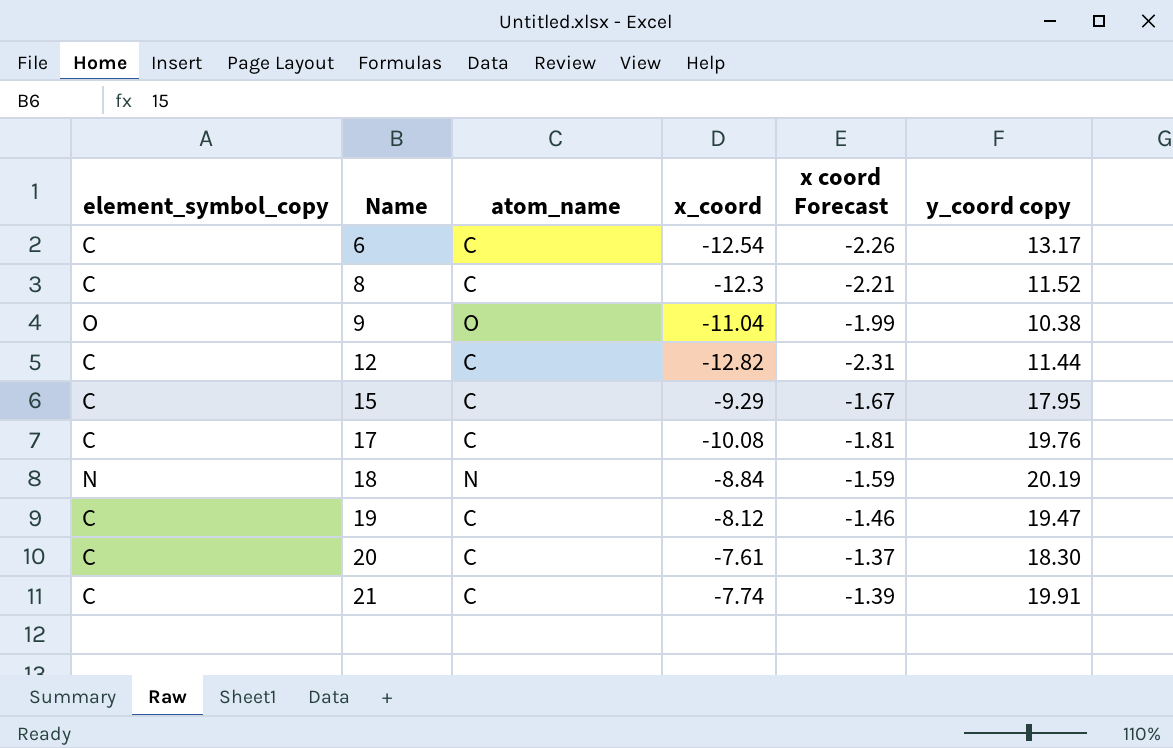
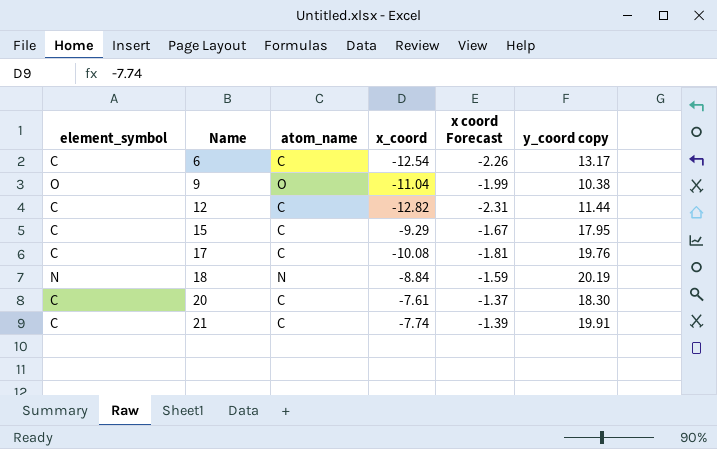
column name: element_symbol_copy -> element_symbol
row 8: C | C | -12.3 | -2.21 | 11.52 -> none
row 19: C | C | -8.12 | -1.46 | 19.47 -> none

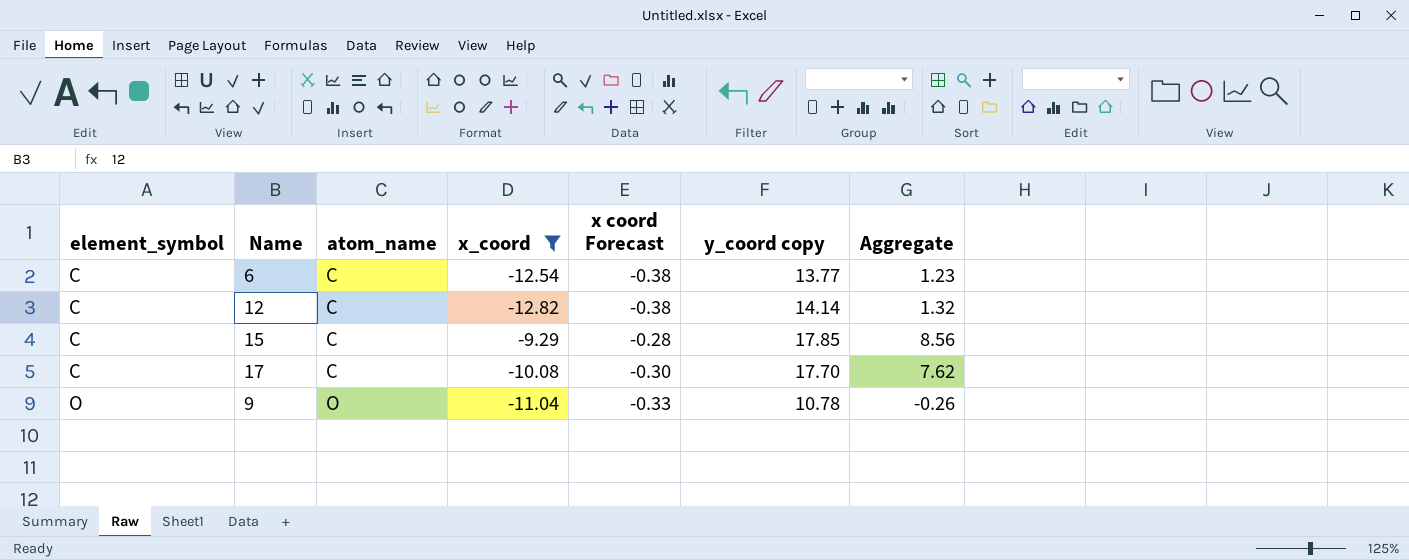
filter: none -> x_coord <= -9.29
row order: Name ascending -> element_symbol ascending
column x coord Forecast | formula: [x_coord] * 0.18 -> [x_coord] * 0.03
column Aggregate | formula: none -> [x_coord] + [y_coord copy]
6 | y_coord copy: 13.17 -> 13.77
12 | y_coord copy: 11.44 -> 14.14
15 | y_coord copy: 17.95 -> 17.85
17 | y_coord copy: 19.76 -> 17.70
9 | y_coord copy: 10.38 -> 10.78

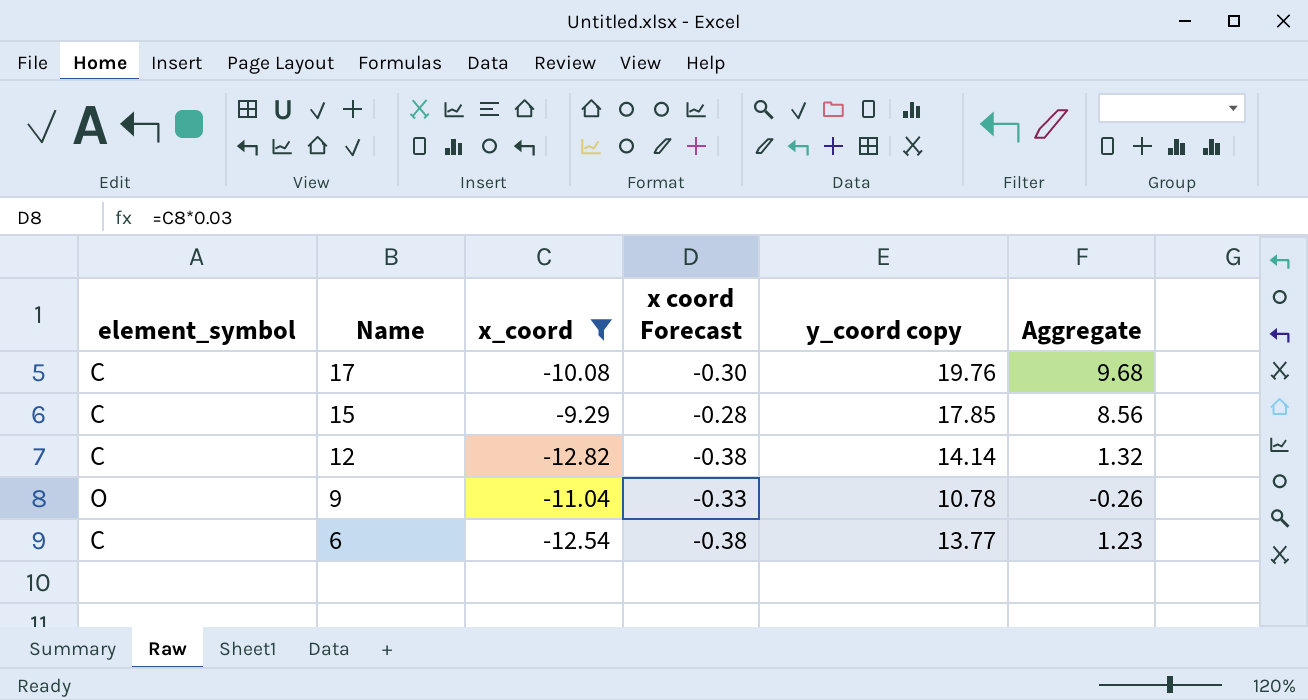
row order: element_symbol ascending -> Name descending
column atom_name | position: 3 -> none
17 | y_coord copy: 17.70 -> 19.76
17 | Aggregate: 7.62 -> 9.68

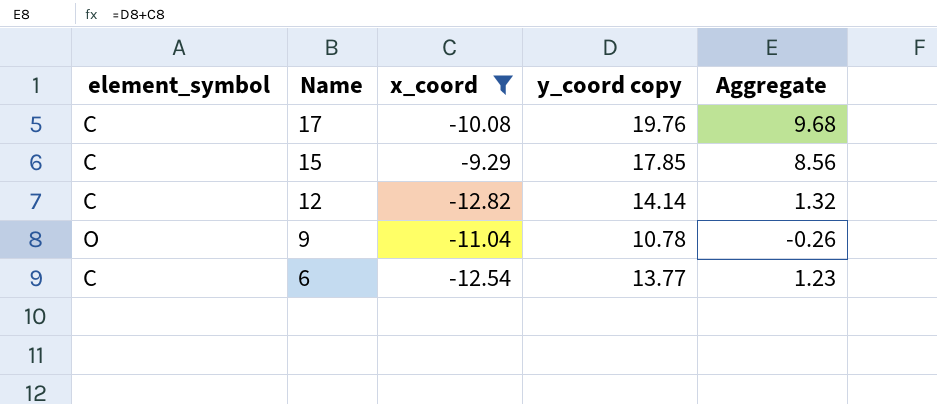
column x coord Forecast | formula: [x_coord] * 0.03 -> none

